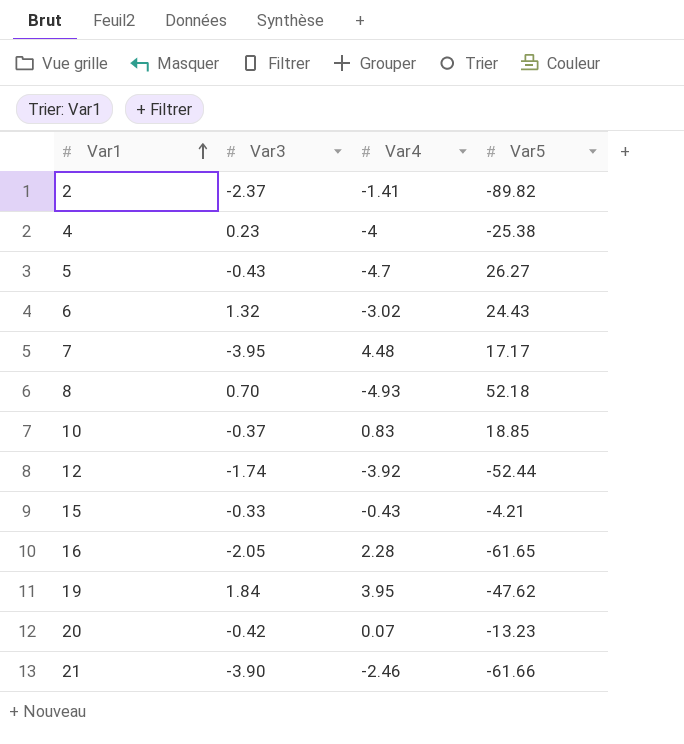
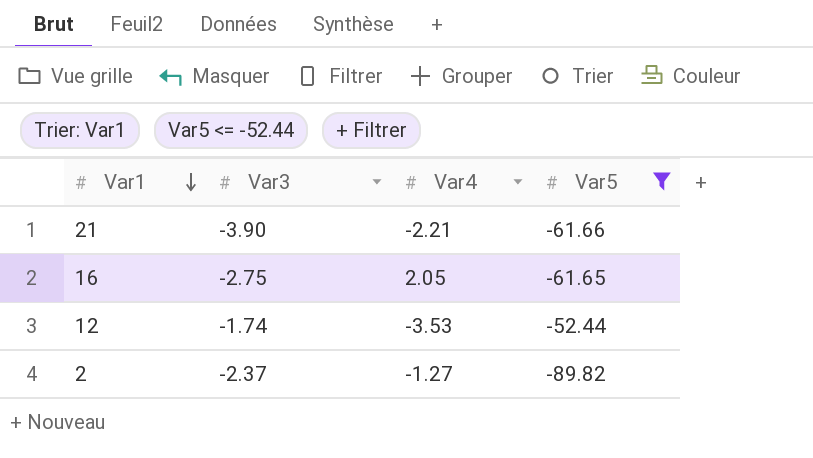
filter: none -> Var5 <= -52.44
row order: Var1 ascending -> Var1 descending
21 | Var4: -2.46 -> -2.21
16 | Var3: -2.05 -> -2.75
16 | Var4: 2.28 -> 2.05
12 | Var4: -3.92 -> -3.53
2 | Var4: -1.41 -> -1.27

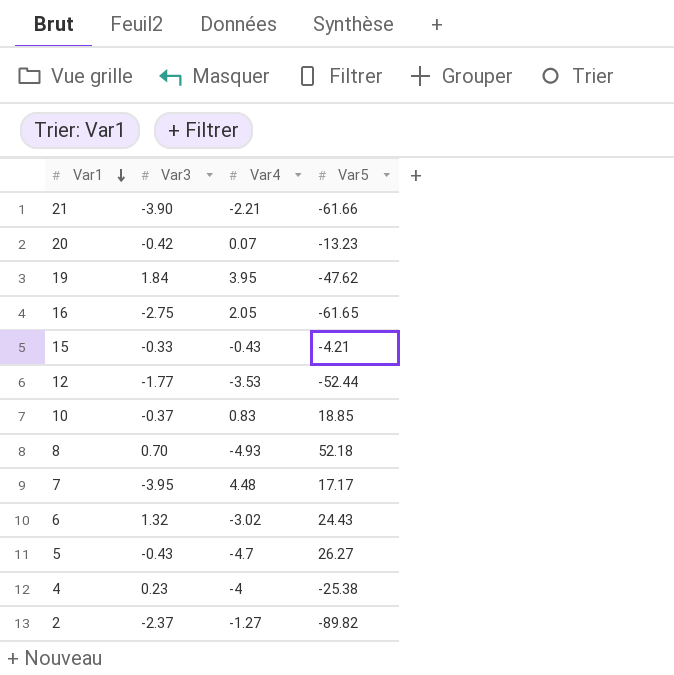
filter: Var5 <= -52.44 -> none
12 | Var3: -1.74 -> -1.77

